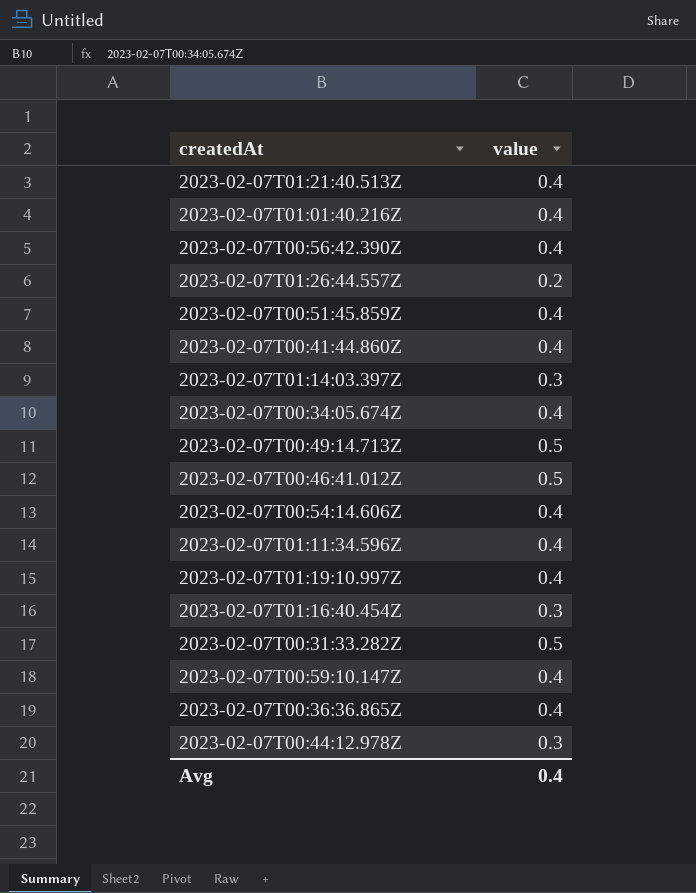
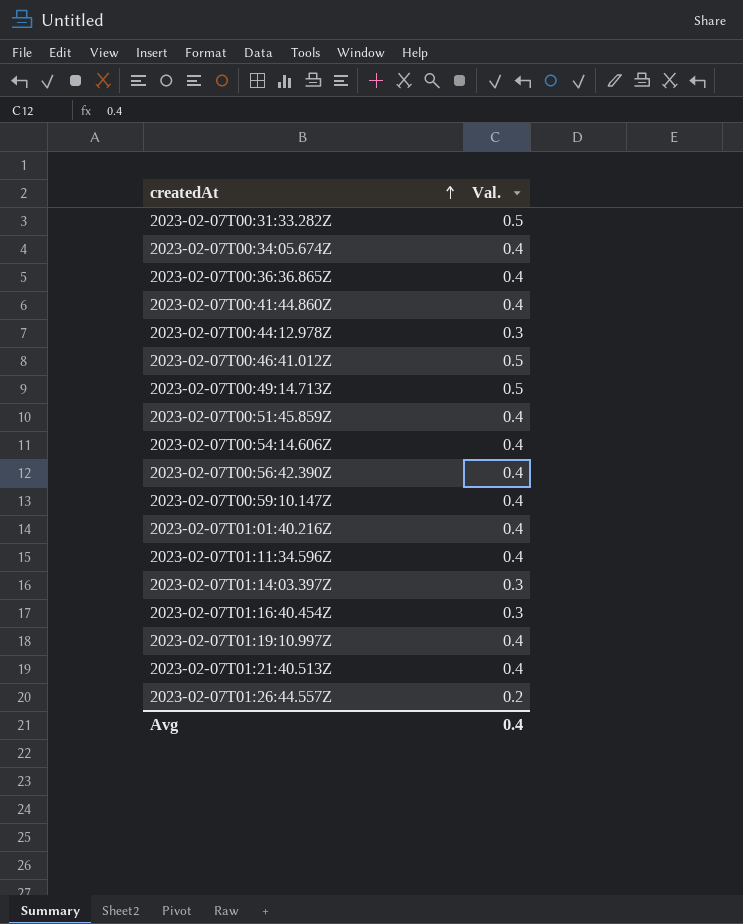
row order: none -> createdAt ascending
column name: value -> Val.

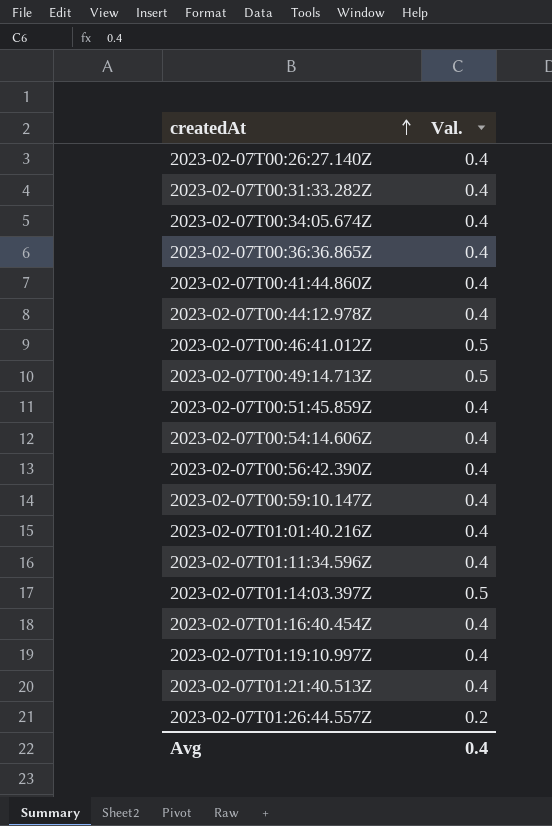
row 2023-02-07T00:26:27.140Z: none -> 0.4
2023-02-07T00:31:33.282Z | Val.: 0.5 -> 0.4
2023-02-07T00:44:12.978Z | Val.: 0.3 -> 0.4
2023-02-07T01:14:03.397Z | Val.: 0.3 -> 0.5
2023-02-07T01:16:40.454Z | Val.: 0.3 -> 0.4

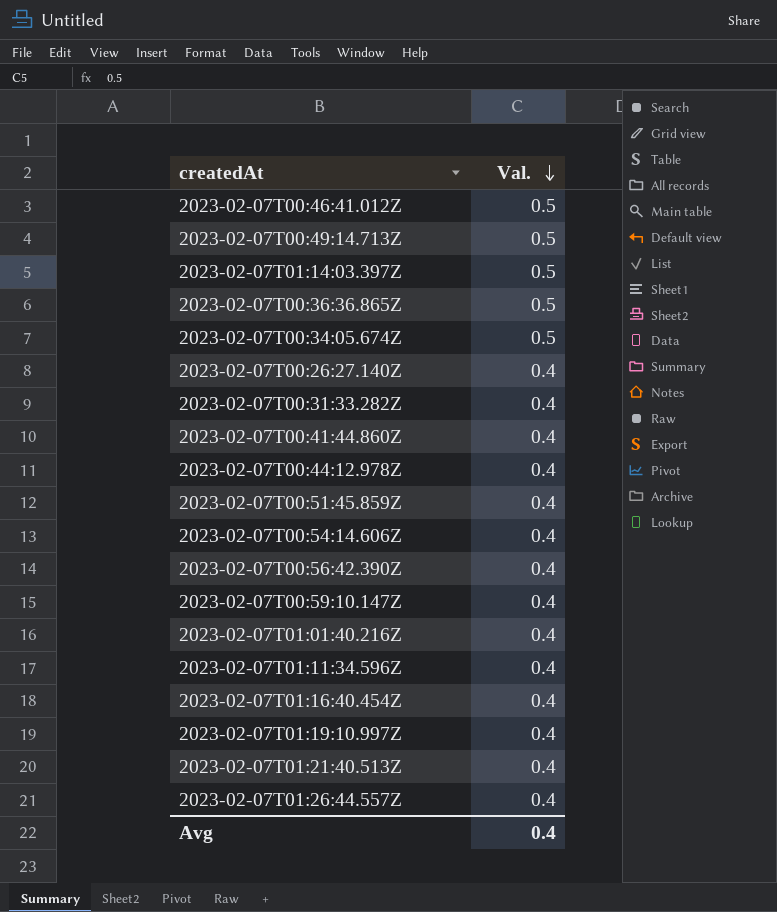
row order: createdAt ascending -> Val. descending
2023-02-07T00:36:36.865Z | Val.: 0.4 -> 0.5
2023-02-07T00:34:05.674Z | Val.: 0.4 -> 0.5
2023-02-07T01:26:44.557Z | Val.: 0.2 -> 0.4

